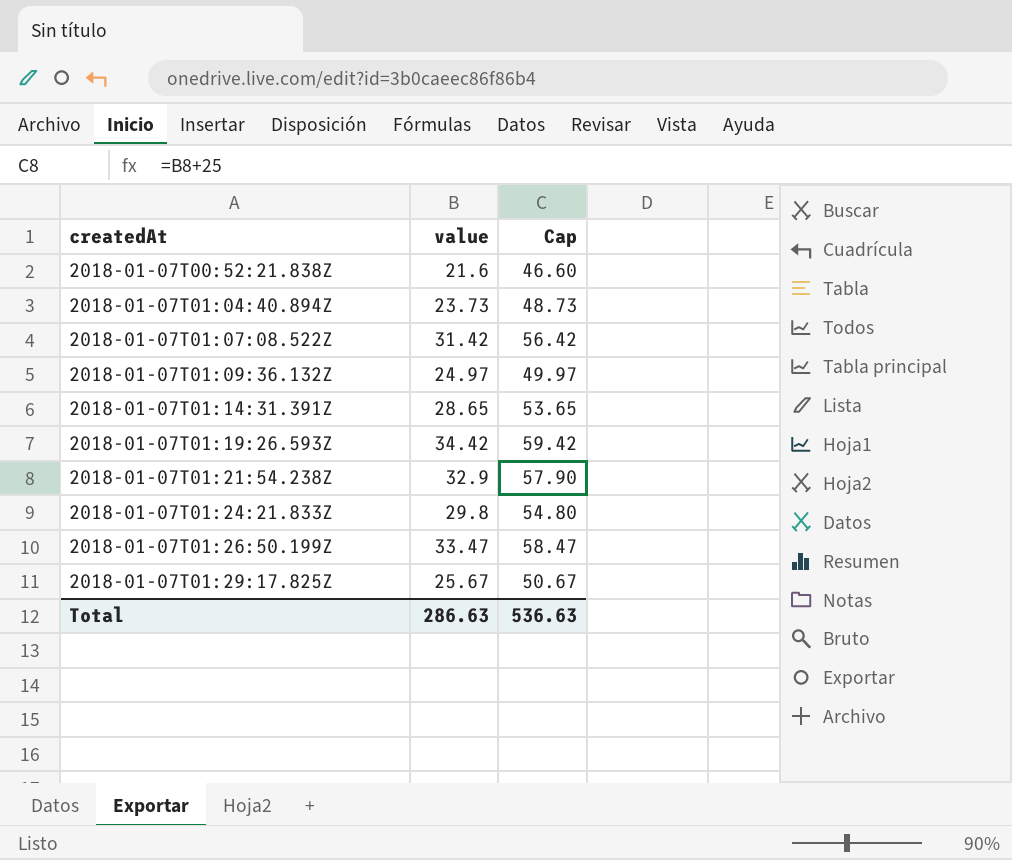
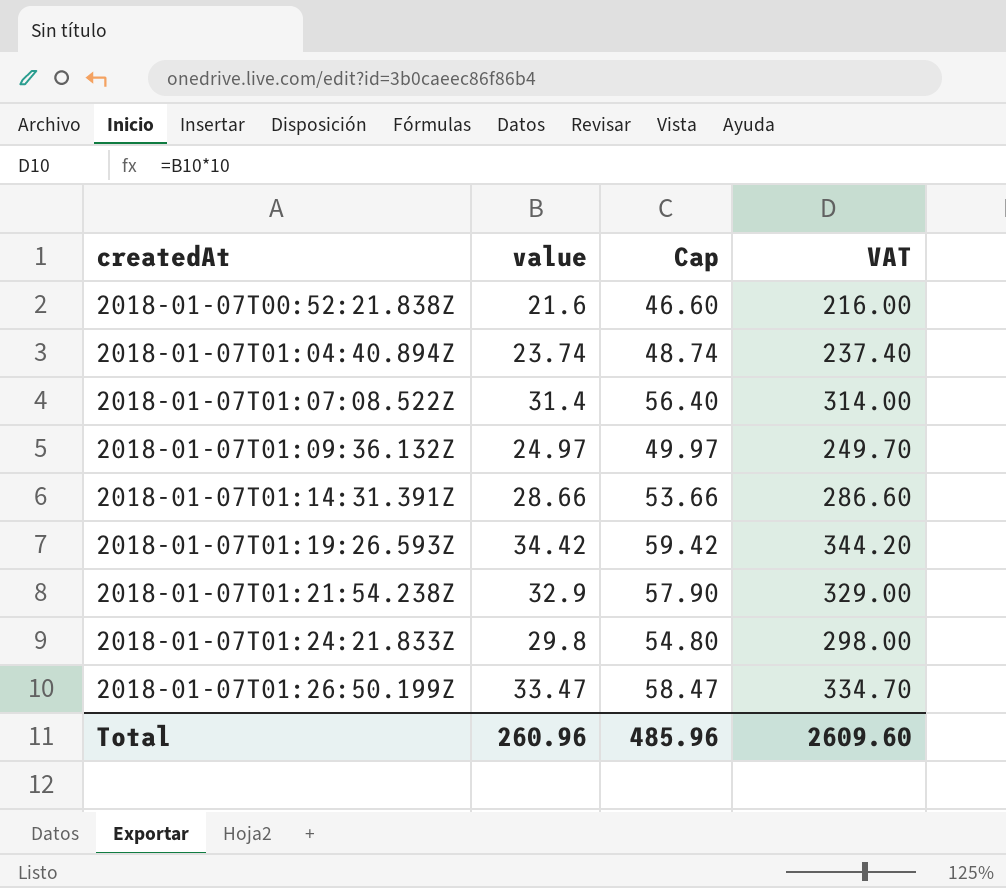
column VAT | formula: none -> [value] * 10
row 2018-01-07T01:29:17.825Z: 25.67 | 50.67 -> none
2018-01-07T01:04:40.894Z | value: 23.73 -> 23.74
2018-01-07T01:04:40.894Z | Cap: 48.73 -> 48.74
2018-01-07T01:07:08.522Z | value: 31.42 -> 31.4
2018-01-07T01:07:08.522Z | Cap: 56.42 -> 56.40
2018-01-07T01:14:31.391Z | value: 28.65 -> 28.66
2018-01-07T01:14:31.391Z | Cap: 53.65 -> 53.66
Total | value: 286.63 -> 260.96
Total | Cap: 536.63 -> 485.96

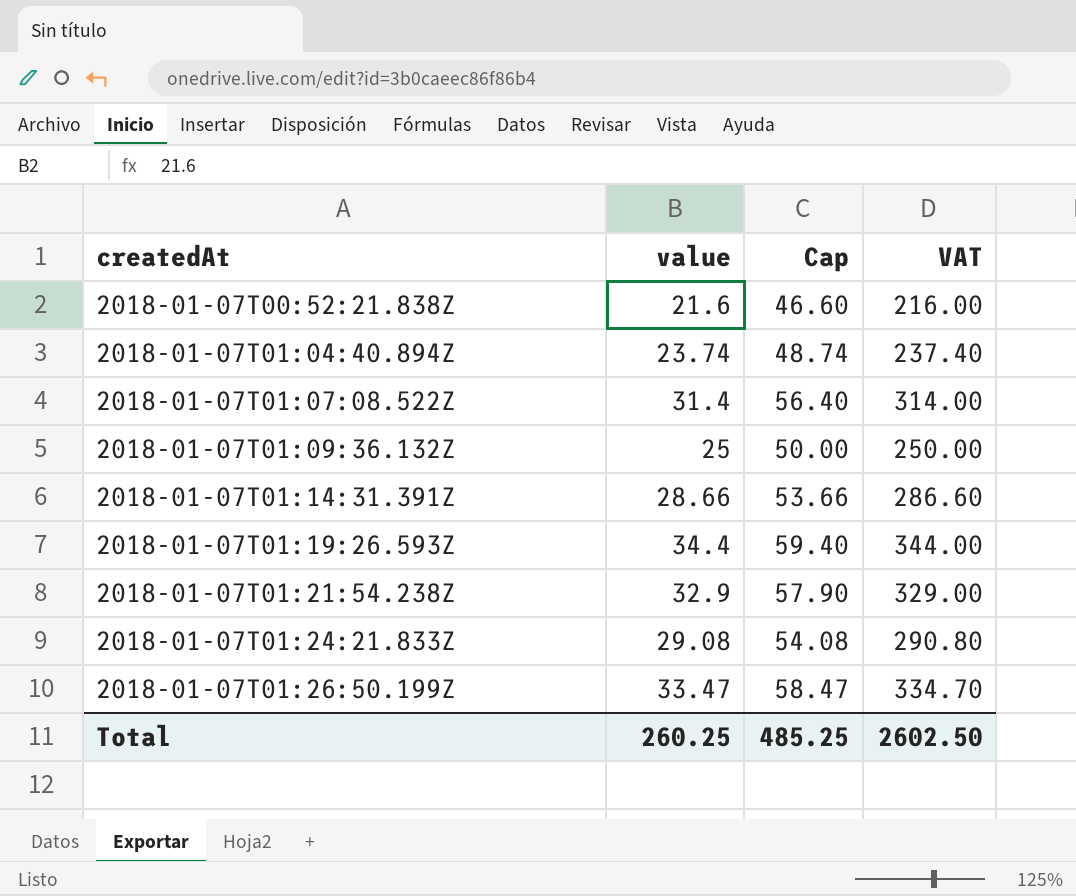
2018-01-07T01:09:36.132Z | value: 24.97 -> 25
2018-01-07T01:09:36.132Z | Cap: 49.97 -> 50.00
2018-01-07T01:09:36.132Z | VAT: 249.70 -> 250.00
2018-01-07T01:19:26.593Z | value: 34.42 -> 34.4
2018-01-07T01:19:26.593Z | Cap: 59.42 -> 59.40
2018-01-07T01:19:26.593Z | VAT: 344.20 -> 344.00
2018-01-07T01:24:21.833Z | value: 29.8 -> 29.08
2018-01-07T01:24:21.833Z | Cap: 54.80 -> 54.08
2018-01-07T01:24:21.833Z | VAT: 298.00 -> 290.80
Total | value: 260.96 -> 260.25
Total | Cap: 485.96 -> 485.25
Total | VAT: 2609.60 -> 2602.50

